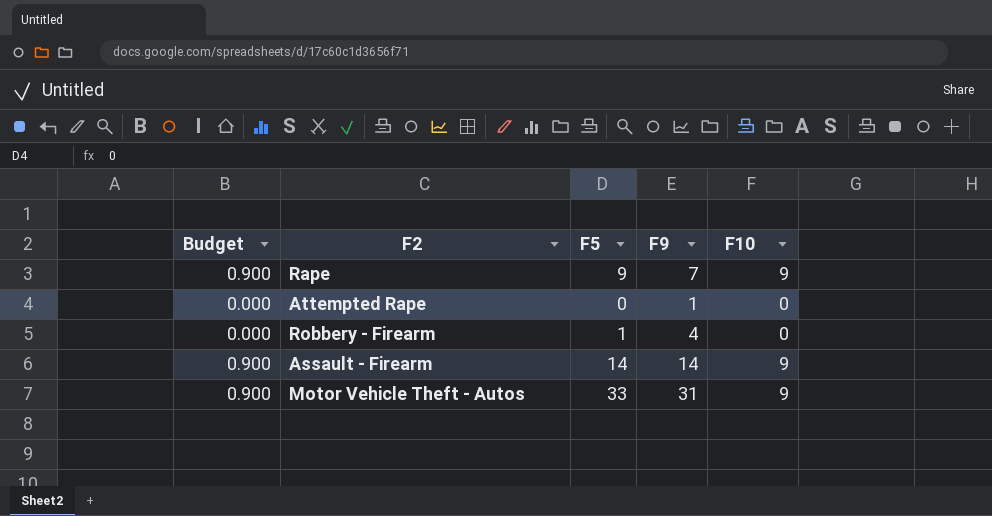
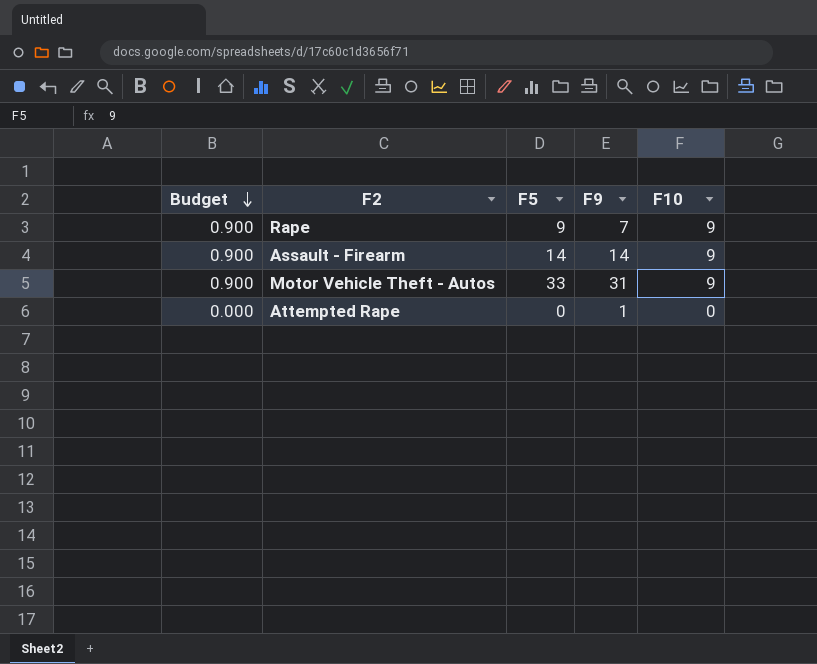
row order: none -> Budget descending
row Robbery - Firearm: 0.000 | 1 | 4 | 0 -> none

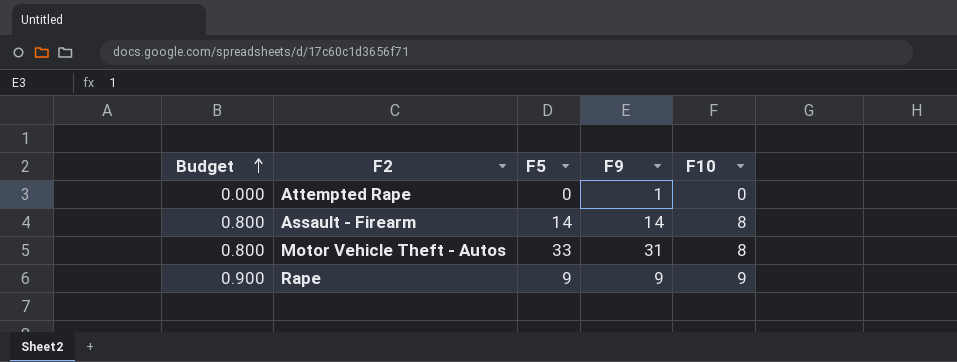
row order: Budget descending -> Budget ascending
Assault - Firearm | Budget: 0.900 -> 0.800
Assault - Firearm | F10: 9 -> 8
Motor Vehicle Theft - Autos | Budget: 0.900 -> 0.800
Motor Vehicle Theft - Autos | F10: 9 -> 8
Rape | F9: 7 -> 9

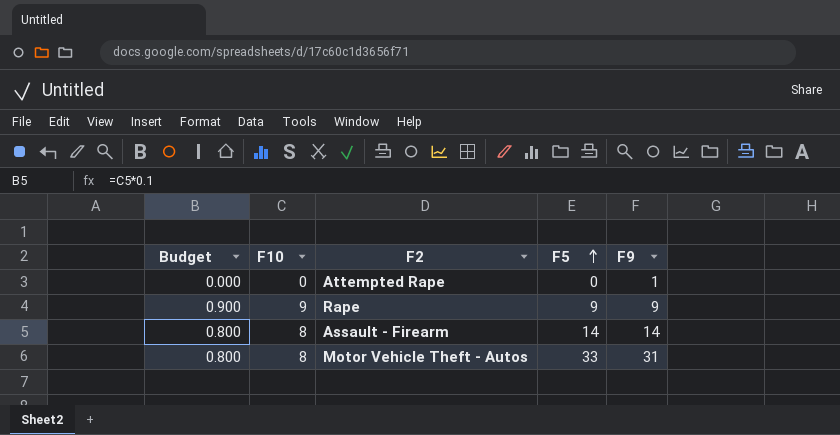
row order: Budget ascending -> F5 ascending
column F10 | position: 5 -> 2

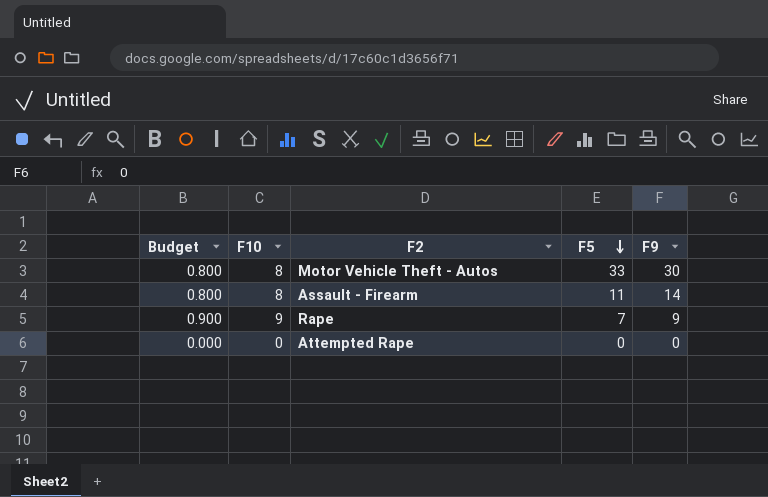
row order: F5 ascending -> F5 descending
Motor Vehicle Theft - Autos | F9: 31 -> 30
Assault - Firearm | F5: 14 -> 11
Rape | F5: 9 -> 7
Attempted Rape | F9: 1 -> 0

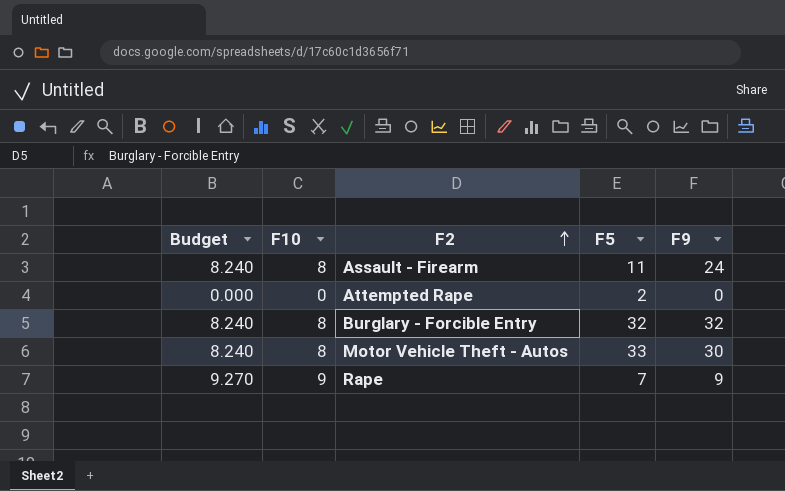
row order: F5 descending -> F2 ascending
column Budget | formula: [F10] * 0.1 -> [F10] * 1.03
Assault - Firearm | F9: 14 -> 24
Attempted Rape | F5: 0 -> 2
row Burglary - Forcible Entry: none -> 8.240 | 8 | 32 | 32

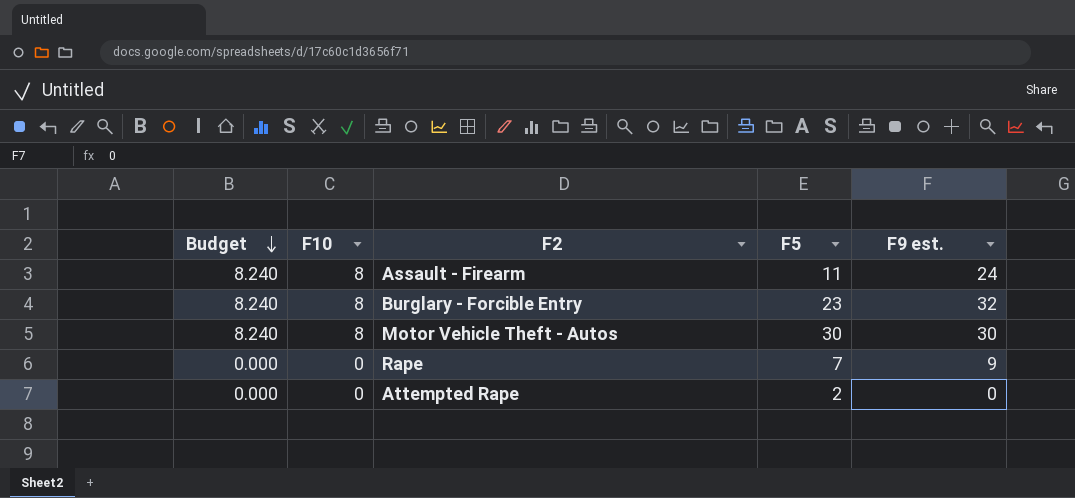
row order: F2 ascending -> Budget descending
column name: F9 -> F9 est.
Burglary - Forcible Entry | F5: 32 -> 23
Motor Vehicle Theft - Autos | F5: 33 -> 30
Rape | Budget: 9.270 -> 0.000
Rape | F10: 9 -> 0

